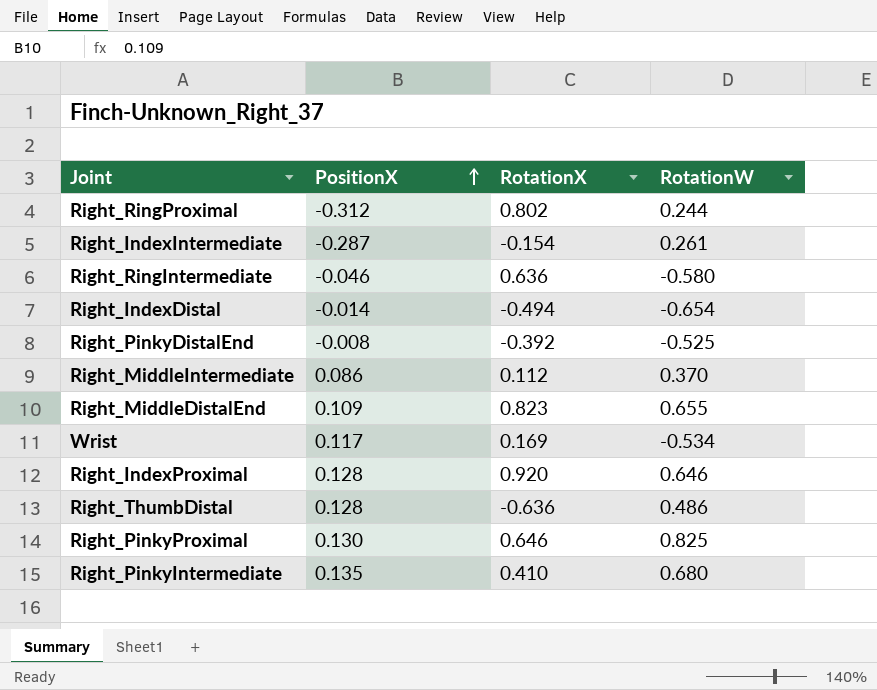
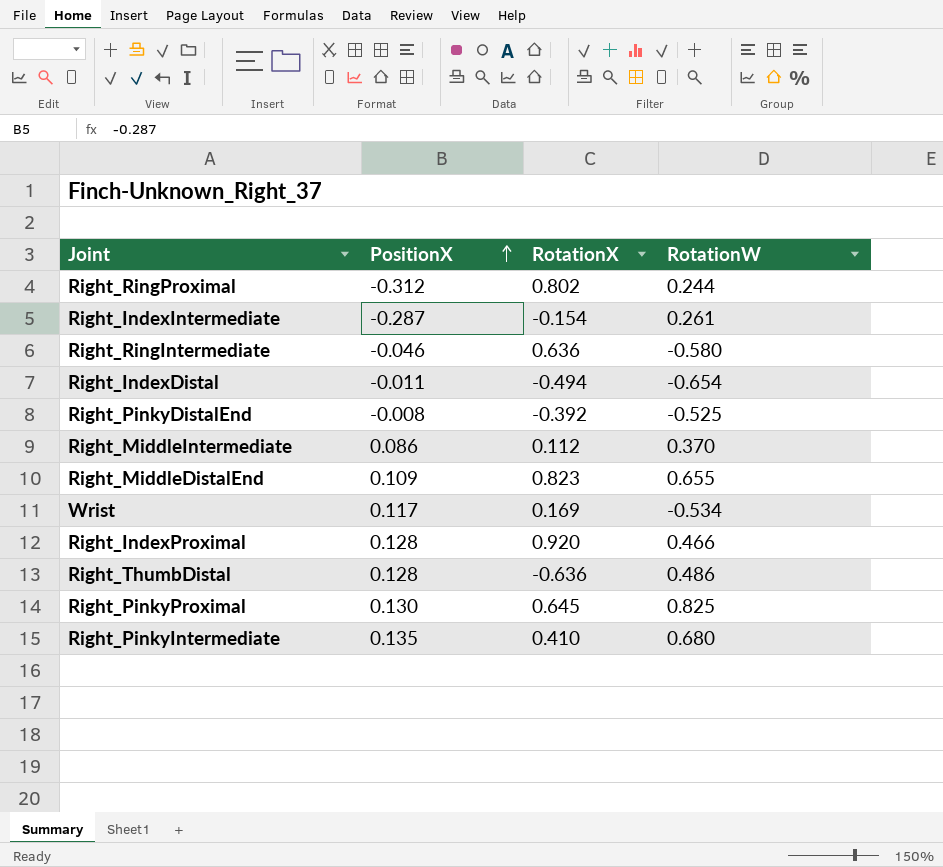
Right_IndexDistal | PositionX: -0.014 -> -0.011
Right_IndexProximal | RotationW: 0.646 -> 0.466
Right_PinkyProximal | RotationX: 0.646 -> 0.645

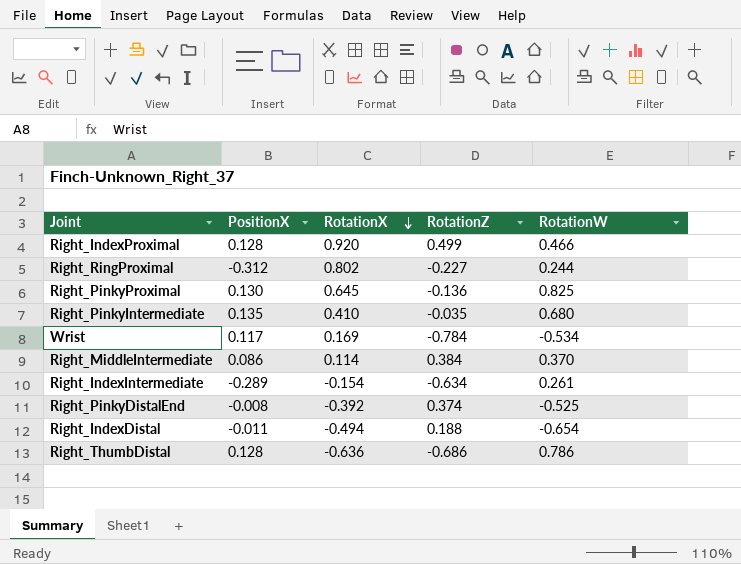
row order: PositionX ascending -> RotationX descending
column RotationZ | position: none -> 4
row Right_RingIntermediate: -0.046 | 0.636 | -0.580 -> none
row Right_MiddleDistalEnd: 0.109 | 0.823 | 0.655 -> none
Right_MiddleIntermediate | RotationX: 0.112 -> 0.114
Right_IndexIntermediate | PositionX: -0.287 -> -0.289
Right_ThumbDistal | RotationW: 0.486 -> 0.786

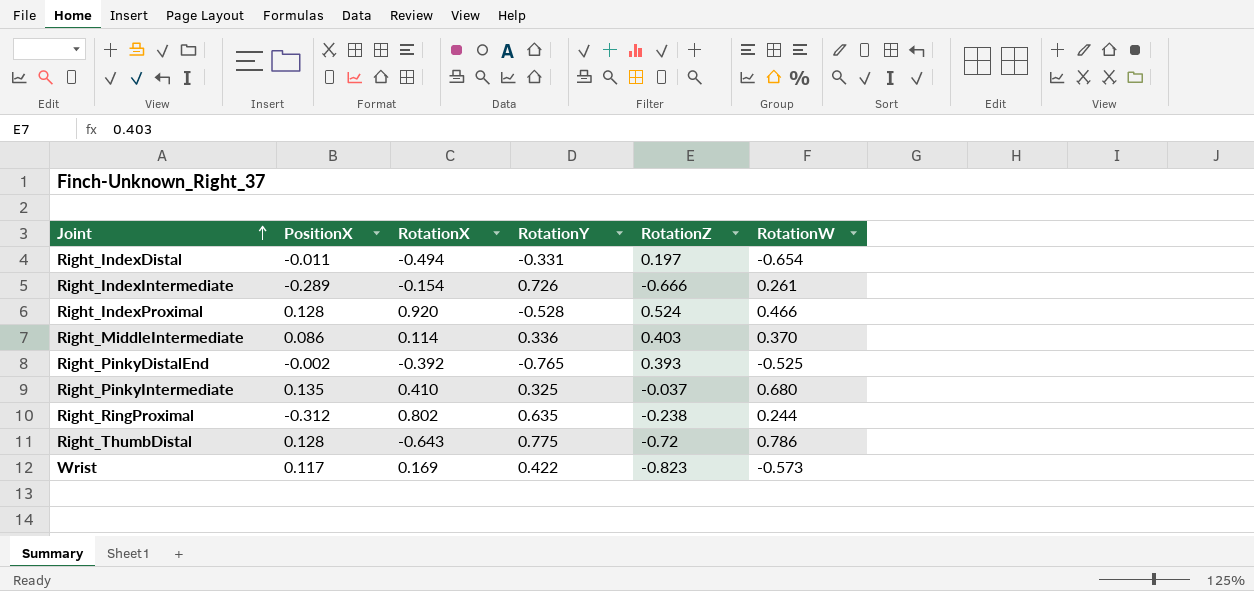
row order: RotationX descending -> Joint ascending
column RotationY | position: none -> 4
row Right_PinkyProximal: 0.130 | 0.645 | -0.136 | 0.825 -> none
Right_IndexDistal | RotationZ: 0.188 -> 0.197
Right_IndexIntermediate | RotationZ: -0.634 -> -0.666
Right_IndexProximal | RotationZ: 0.499 -> 0.524
Right_MiddleIntermediate | RotationZ: 0.384 -> 0.403
Right_PinkyDistalEnd | PositionX: -0.008 -> -0.002
Right_PinkyDistalEnd | RotationZ: 0.374 -> 0.393
Right_PinkyIntermediate | RotationZ: -0.035 -> -0.037
Right_RingProximal | RotationZ: -0.227 -> -0.238
Right_ThumbDistal | RotationX: -0.636 -> -0.643
Right_ThumbDistal | RotationZ: -0.686 -> -0.72
Wrist | RotationZ: -0.784 -> -0.823
Wrist | RotationW: -0.534 -> -0.573

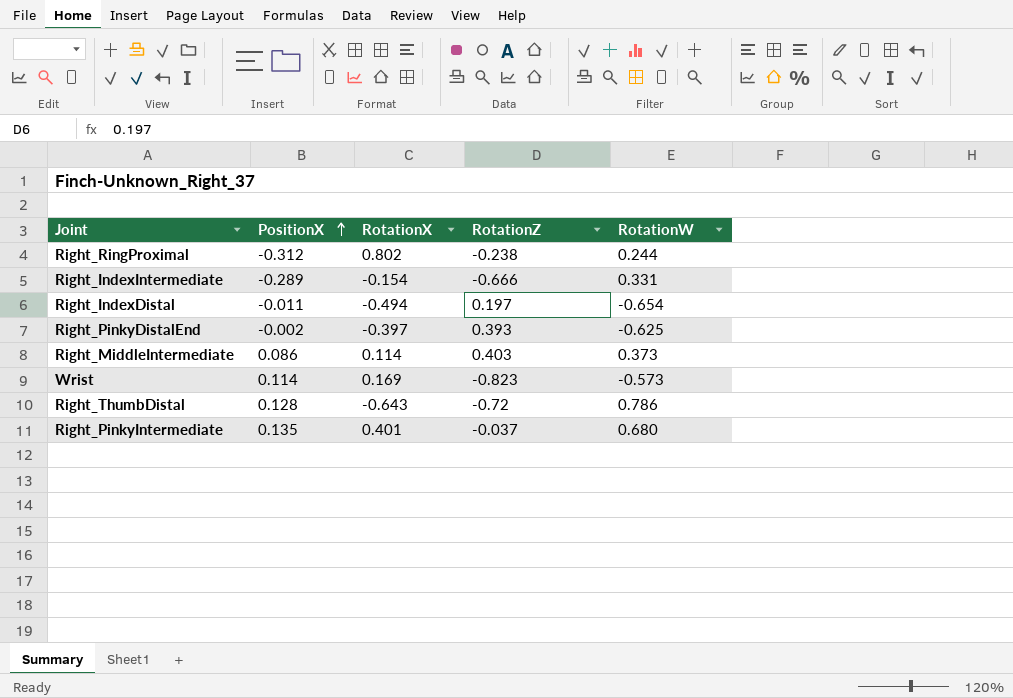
row order: Joint ascending -> PositionX ascending
column RotationY | position: 4 -> none
row Right_IndexProximal: 0.128 | 0.920 | -0.528 | 0.524 | 0.466 -> none
Right_IndexIntermediate | RotationW: 0.261 -> 0.331
Right_PinkyDistalEnd | RotationX: -0.392 -> -0.397
Right_PinkyDistalEnd | RotationW: -0.525 -> -0.625
Right_MiddleIntermediate | RotationW: 0.370 -> 0.373
Wrist | PositionX: 0.117 -> 0.114
Right_PinkyIntermediate | RotationX: 0.410 -> 0.401

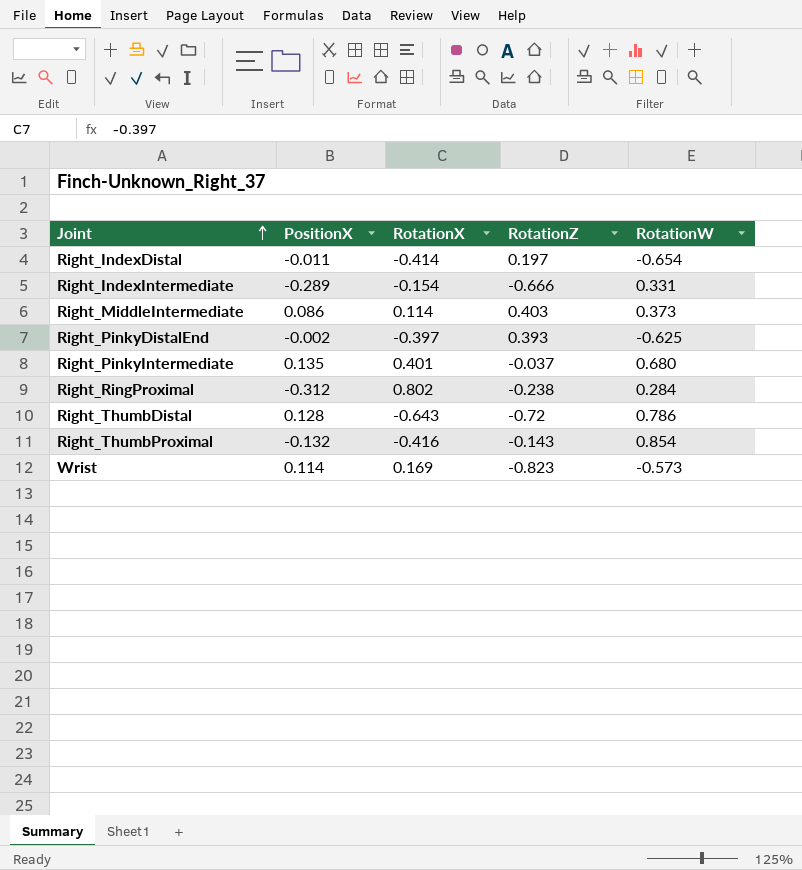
row order: PositionX ascending -> Joint ascending
Right_IndexDistal | RotationX: -0.494 -> -0.414
Right_RingProximal | RotationW: 0.244 -> 0.284
row Right_ThumbProximal: none -> -0.132 | -0.416 | -0.143 | 0.854

